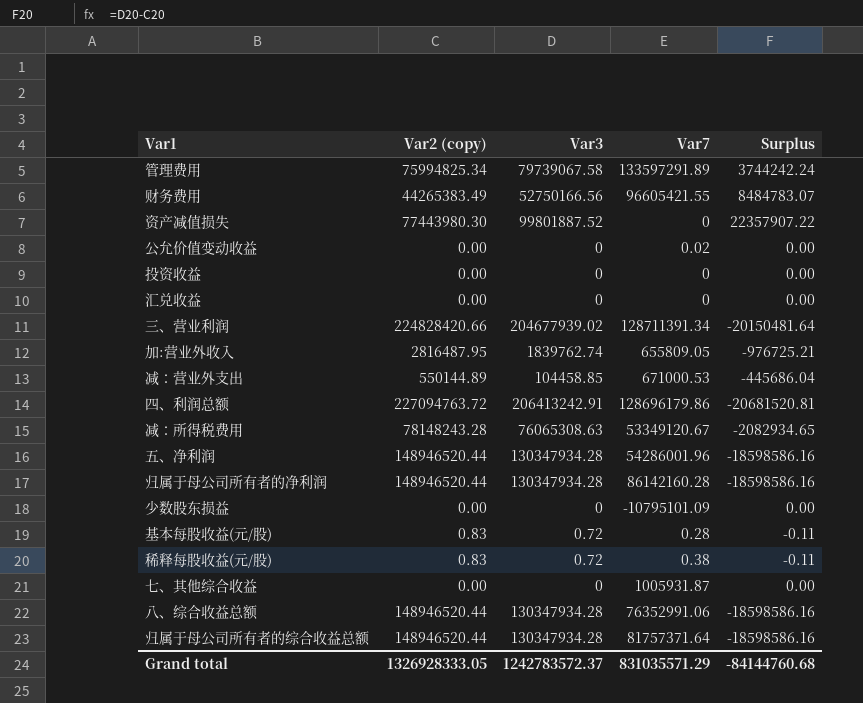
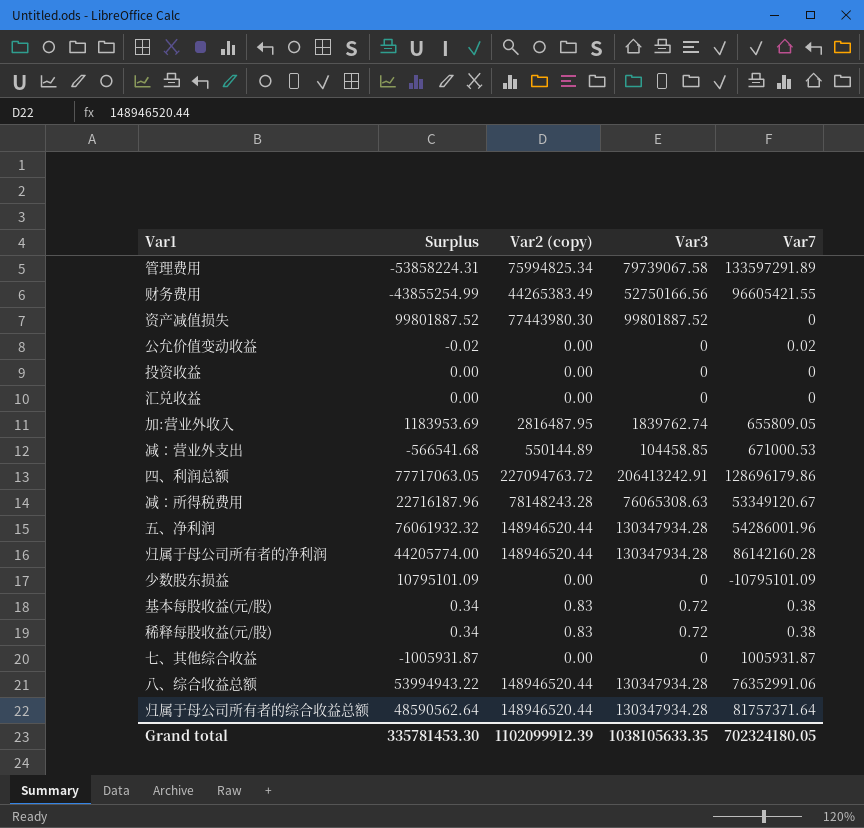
column Surplus | formula: [Var3] - [Var2 (copy)] -> [Var3] - [Var7]
column Surplus | position: 5 -> 2
row 三、营业利润: 224828420.66 | 204677939.02 | 128711391.34 | -20150481.64 -> none
基本每股收益(元/股) | Var7: 0.28 -> 0.38
Grand total | Surplus: -84144760.68 -> 335781453.30
Grand total | Var2 (copy): 1326928333.05 -> 1102099912.39
Grand total | Var3: 1242783572.37 -> 1038105633.35
Grand total | Var7: 831035571.29 -> 702324180.05

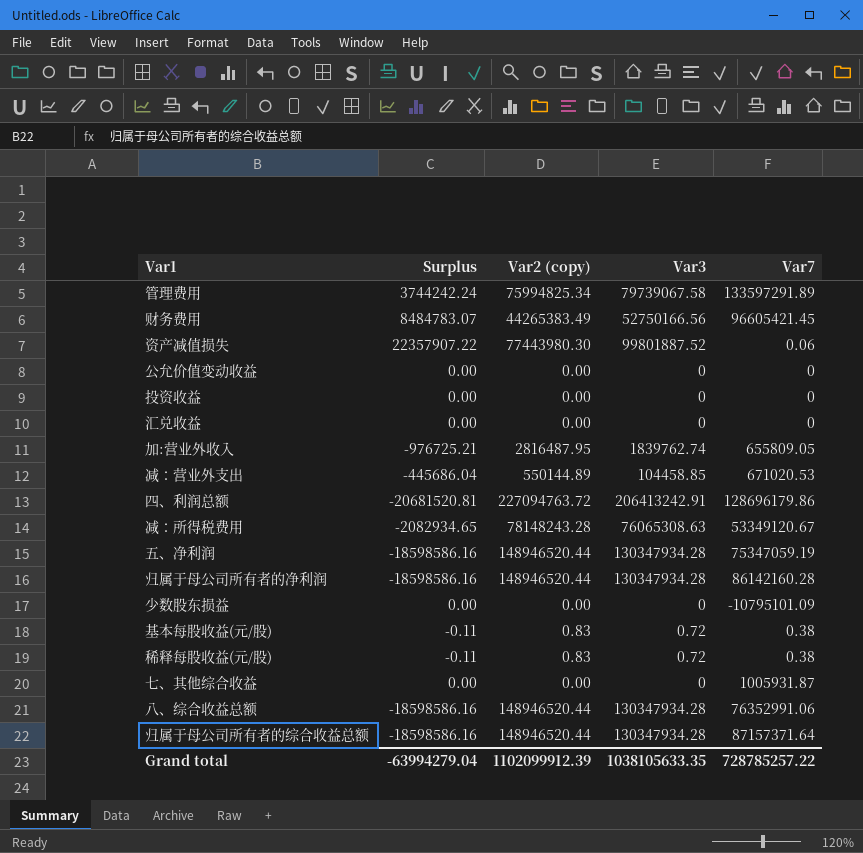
column Surplus | formula: [Var3] - [Var7] -> [Var3] - [Var2 (copy)]
财务费用 | Var7: 96605421.55 -> 96605421.45
资产减值损失 | Var7: 0 -> 0.06
公允价值变动收益 | Var7: 0.02 -> 0
减：营业外支出 | Var7: 671000.53 -> 671020.53
五、净利润 | Var7: 54286001.96 -> 75347059.19
归属于母公司所有者的综合收益总额 | Var7: 81757371.64 -> 87157371.64
Grand total | Surplus: 335781453.30 -> -63994279.04
Grand total | Var7: 702324180.05 -> 728785257.22

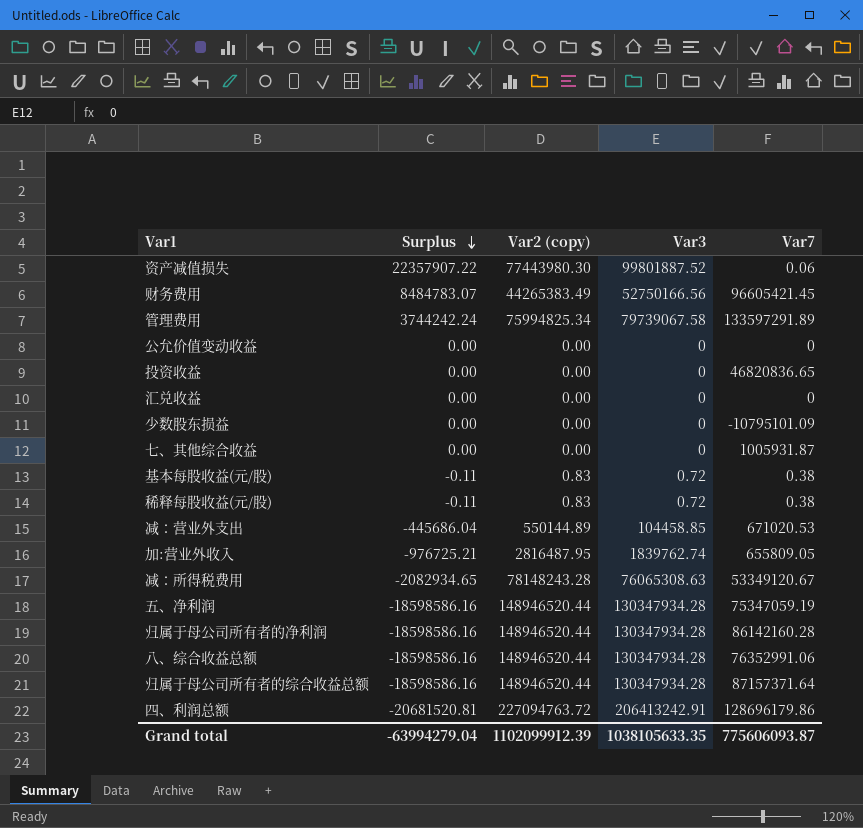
row order: none -> Surplus descending
投资收益 | Var7: 0 -> 46820836.65
Grand total | Var7: 728785257.22 -> 775606093.87

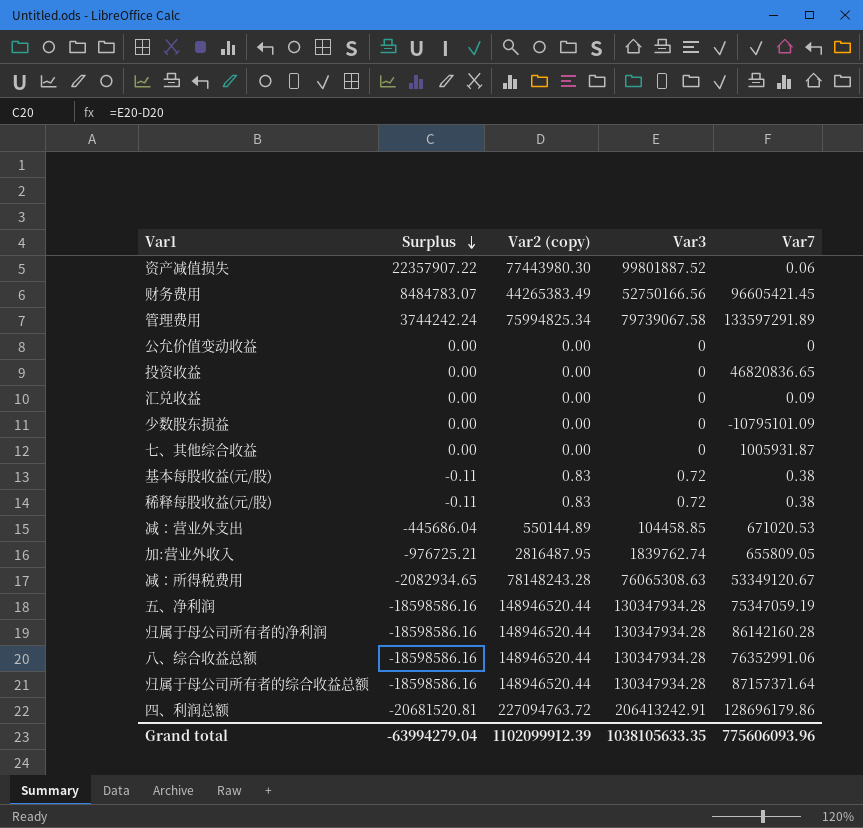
汇兑收益 | Var7: 0 -> 0.09
Grand total | Var7: 775606093.87 -> 775606093.96

